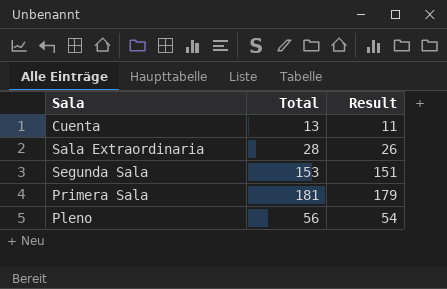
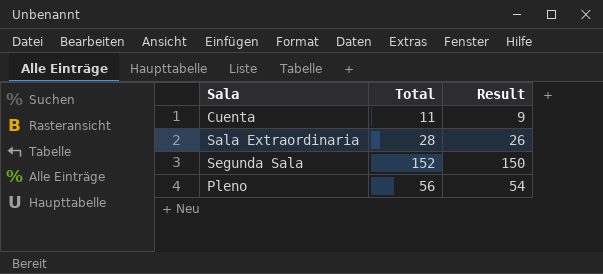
row Primera Sala: 181 | 179 -> none
Cuenta | Total: 13 -> 11
Cuenta | Result: 11 -> 9
Segunda Sala | Total: 153 -> 152
Segunda Sala | Result: 151 -> 150

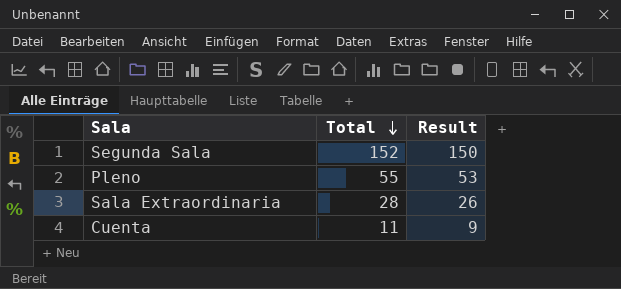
row order: none -> Total descending
Pleno | Total: 56 -> 55
Pleno | Result: 54 -> 53

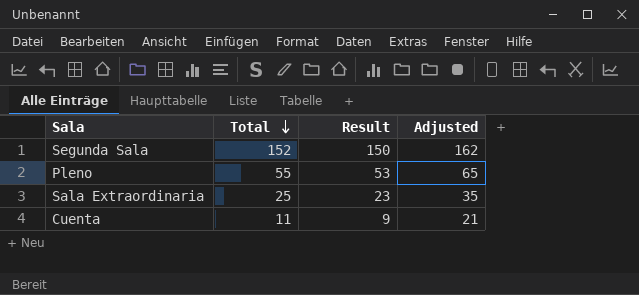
column Adjusted | formula: none -> [Total] + 10
Sala Extraordinaria | Total: 28 -> 25
Sala Extraordinaria | Result: 26 -> 23

